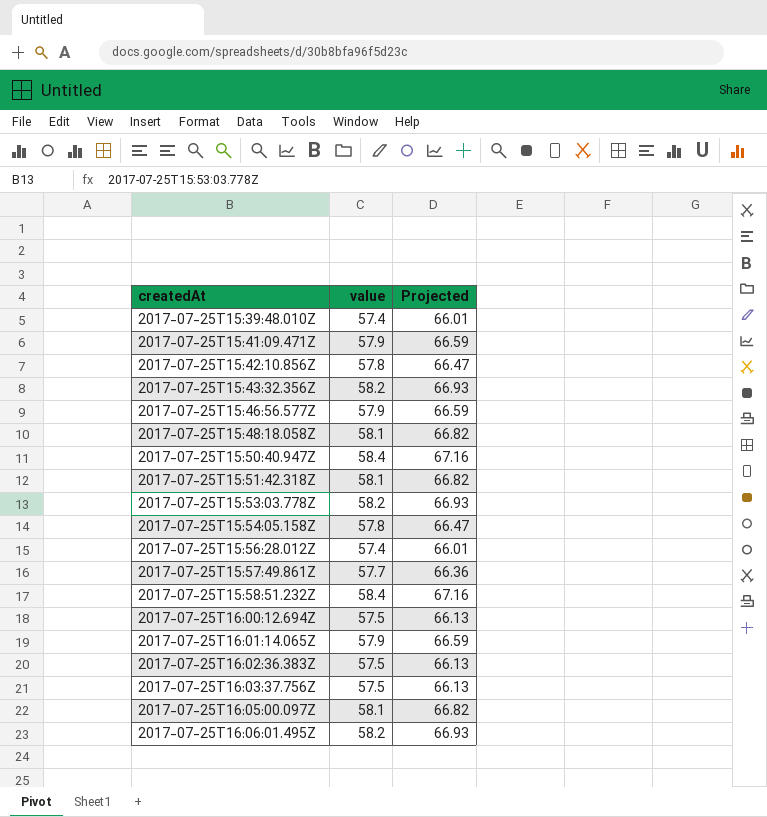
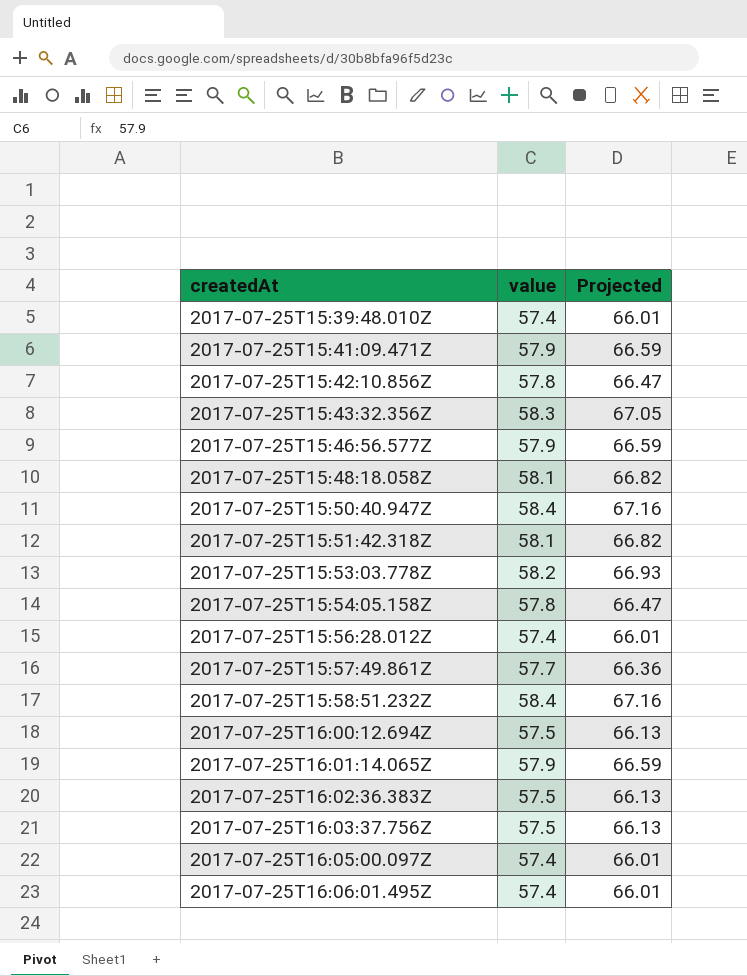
2017-07-25T15:43:32.356Z | value: 58.2 -> 58.3
2017-07-25T15:43:32.356Z | Projected: 66.93 -> 67.05
2017-07-25T16:05:00.097Z | value: 58.1 -> 57.4
2017-07-25T16:05:00.097Z | Projected: 66.82 -> 66.01
2017-07-25T16:06:01.495Z | value: 58.2 -> 57.4
2017-07-25T16:06:01.495Z | Projected: 66.93 -> 66.01

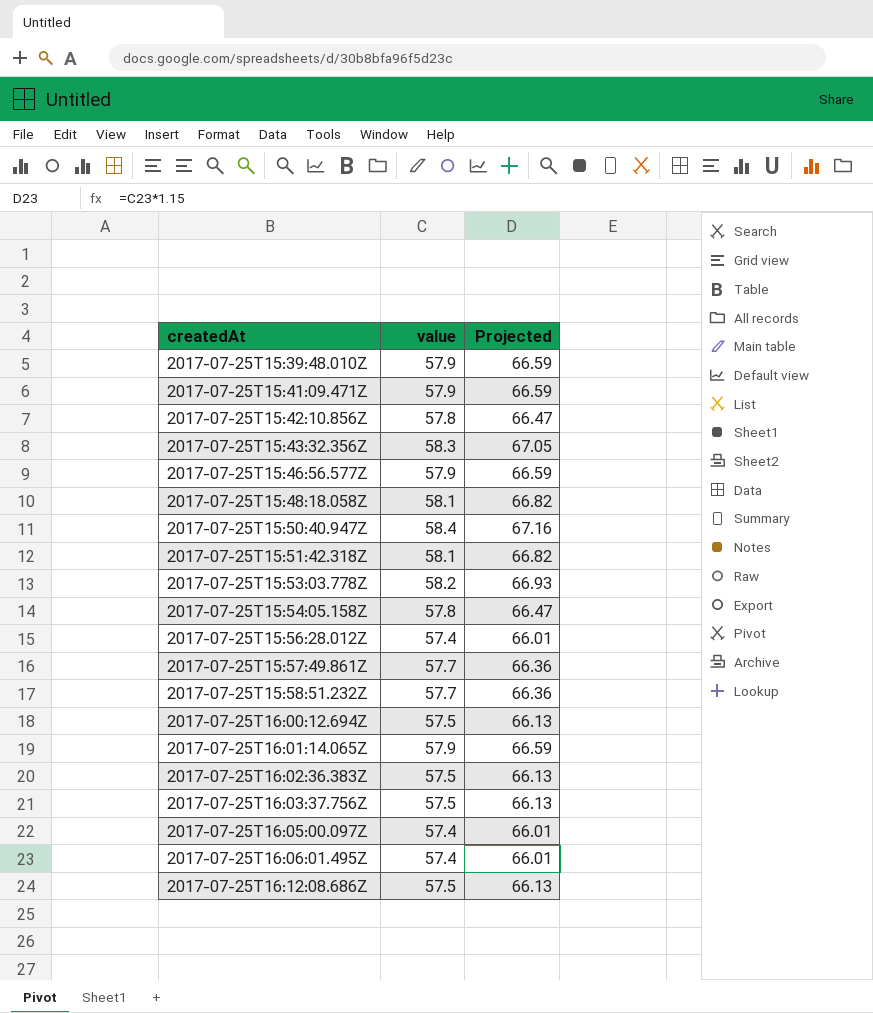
2017-07-25T15:39:48.010Z | value: 57.4 -> 57.9
2017-07-25T15:39:48.010Z | Projected: 66.01 -> 66.59
2017-07-25T15:58:51.232Z | value: 58.4 -> 57.7
2017-07-25T15:58:51.232Z | Projected: 67.16 -> 66.36
row 2017-07-25T16:12:08.686Z: none -> 57.5 | 66.13

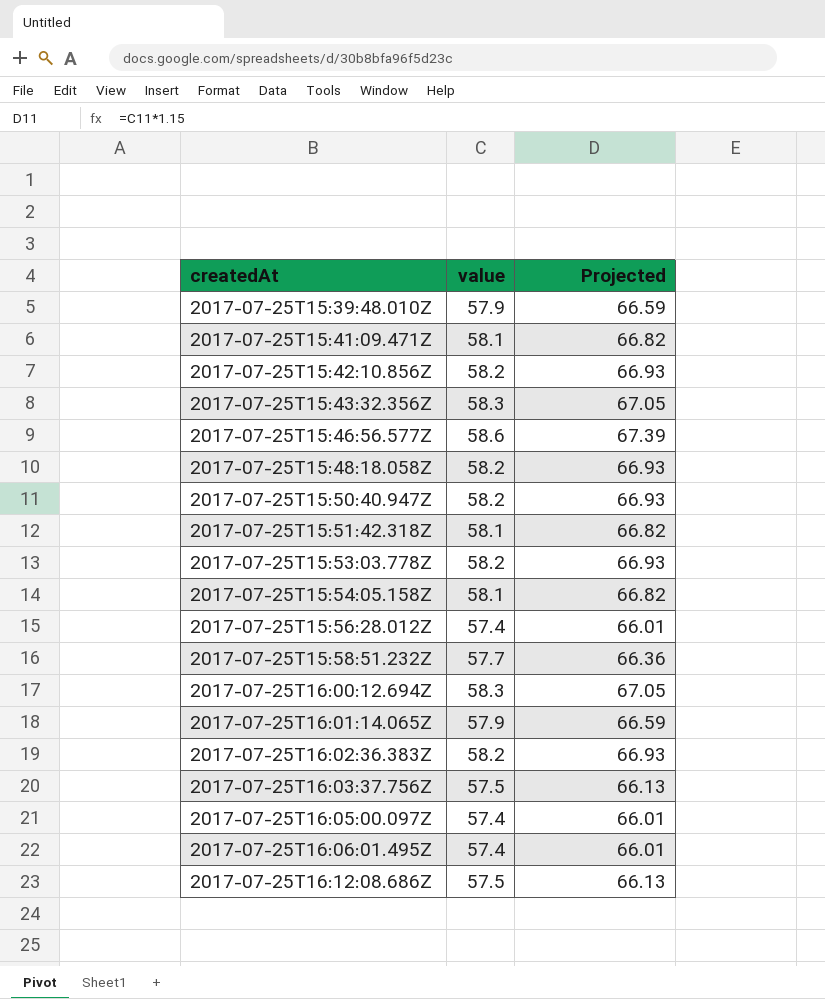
row 2017-07-25T15:57:49.861Z: 57.7 | 66.36 -> none
2017-07-25T15:41:09.471Z | value: 57.9 -> 58.1
2017-07-25T15:41:09.471Z | Projected: 66.59 -> 66.82
2017-07-25T15:42:10.856Z | value: 57.8 -> 58.2
2017-07-25T15:42:10.856Z | Projected: 66.47 -> 66.93
2017-07-25T15:46:56.577Z | value: 57.9 -> 58.6
2017-07-25T15:46:56.577Z | Projected: 66.59 -> 67.39
2017-07-25T15:48:18.058Z | value: 58.1 -> 58.2
2017-07-25T15:48:18.058Z | Projected: 66.82 -> 66.93
2017-07-25T15:50:40.947Z | value: 58.4 -> 58.2
2017-07-25T15:50:40.947Z | Projected: 67.16 -> 66.93
2017-07-25T15:54:05.158Z | value: 57.8 -> 58.1
2017-07-25T15:54:05.158Z | Projected: 66.47 -> 66.82
2017-07-25T16:00:12.694Z | value: 57.5 -> 58.3
2017-07-25T16:00:12.694Z | Projected: 66.13 -> 67.05
2017-07-25T16:02:36.383Z | value: 57.5 -> 58.2
2017-07-25T16:02:36.383Z | Projected: 66.13 -> 66.93

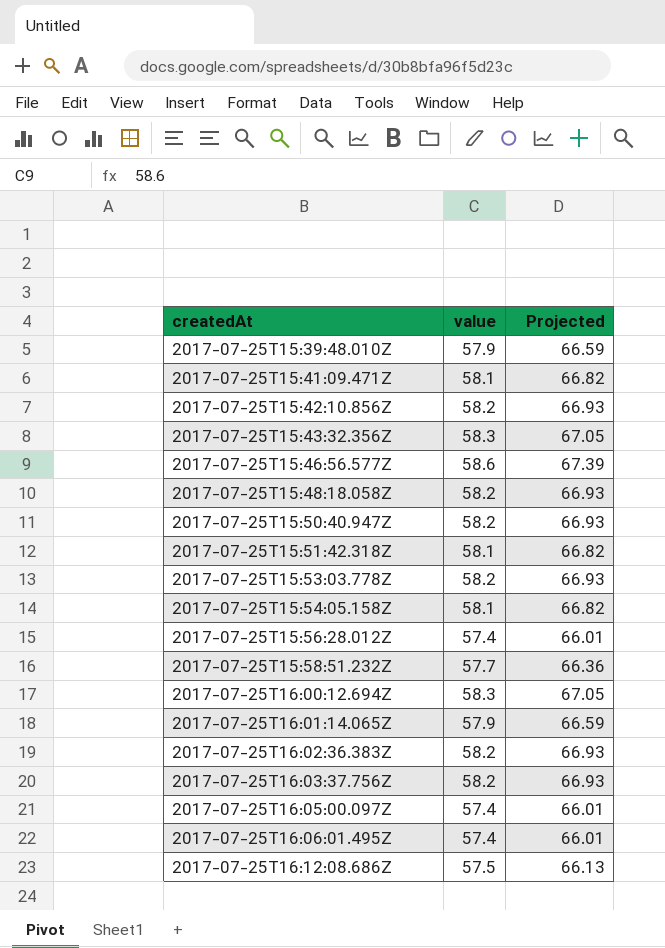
2017-07-25T16:03:37.756Z | value: 57.5 -> 58.2
2017-07-25T16:03:37.756Z | Projected: 66.13 -> 66.93

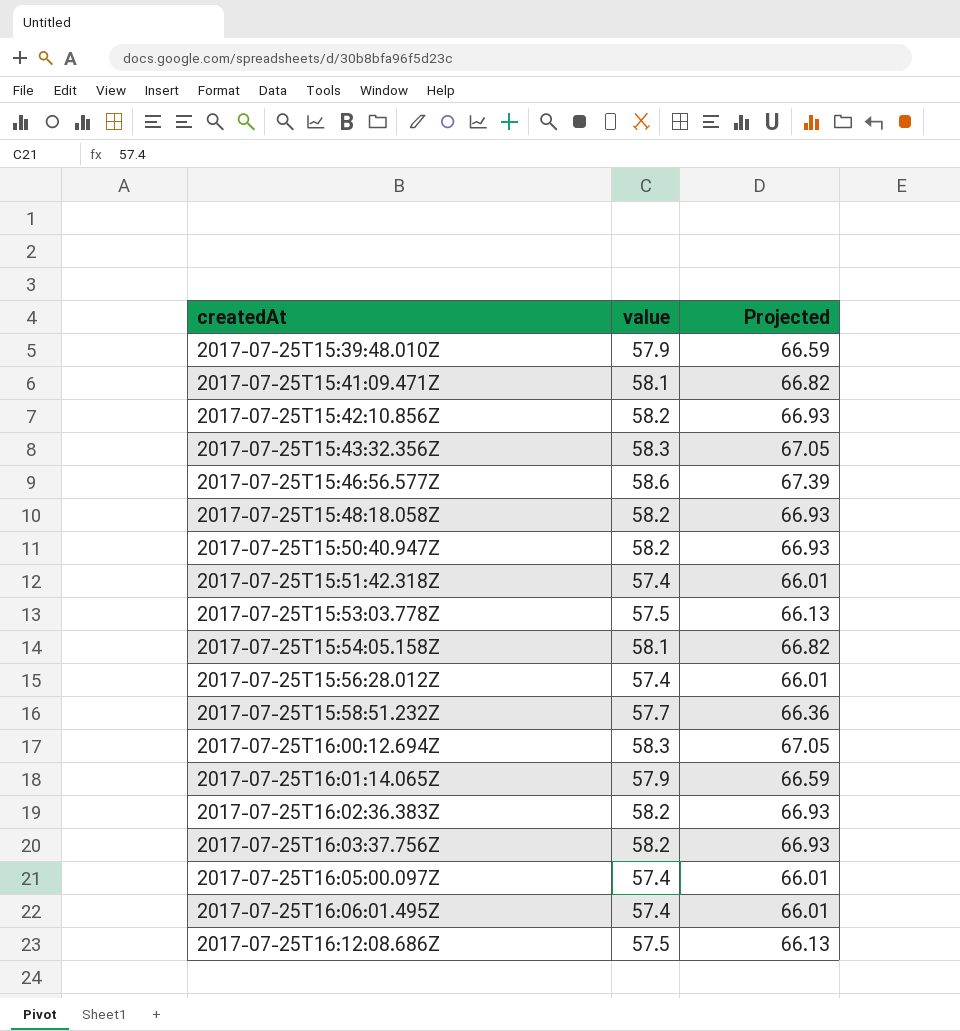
2017-07-25T15:51:42.318Z | value: 58.1 -> 57.4
2017-07-25T15:51:42.318Z | Projected: 66.82 -> 66.01
2017-07-25T15:53:03.778Z | value: 58.2 -> 57.5
2017-07-25T15:53:03.778Z | Projected: 66.93 -> 66.13

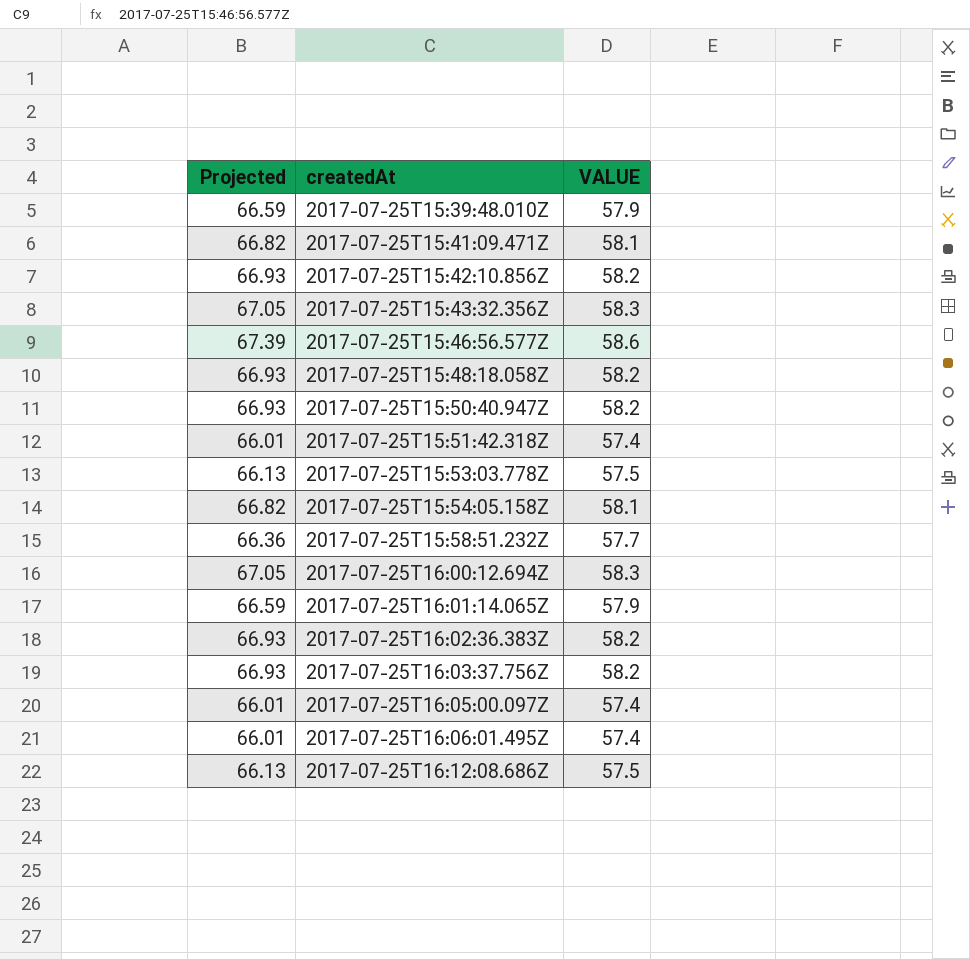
column Projected | position: 3 -> 1
column name: value -> VALUE
row 2017-07-25T15:56:28.012Z: 57.4 | 66.01 -> none

